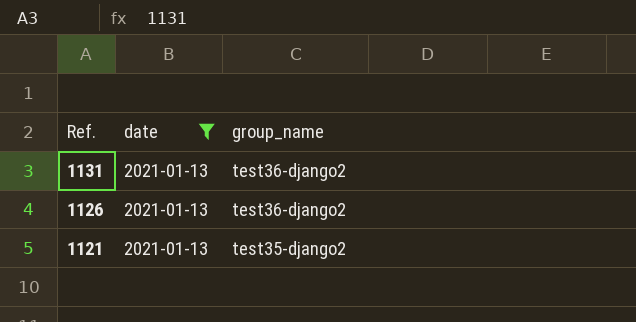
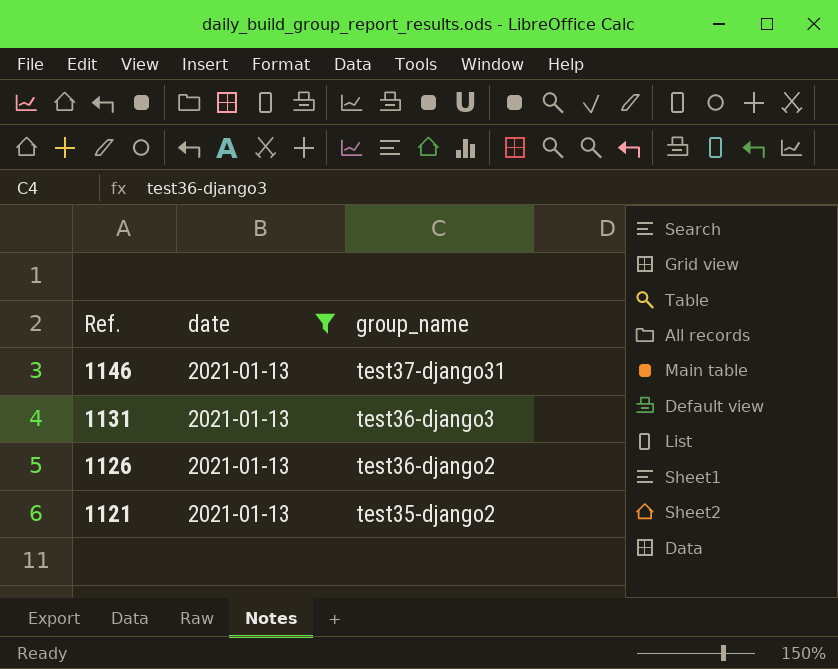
row 1146: none -> 2021-01-13 | test37-django31
1131 | group_name: test36-django2 -> test36-django3

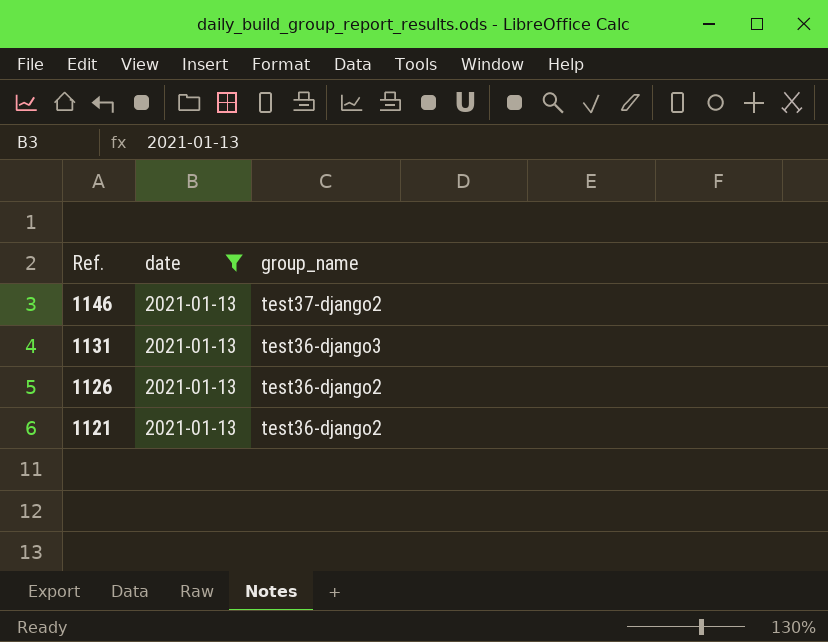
1146 | group_name: test37-django31 -> test37-django2
1121 | group_name: test35-django2 -> test36-django2

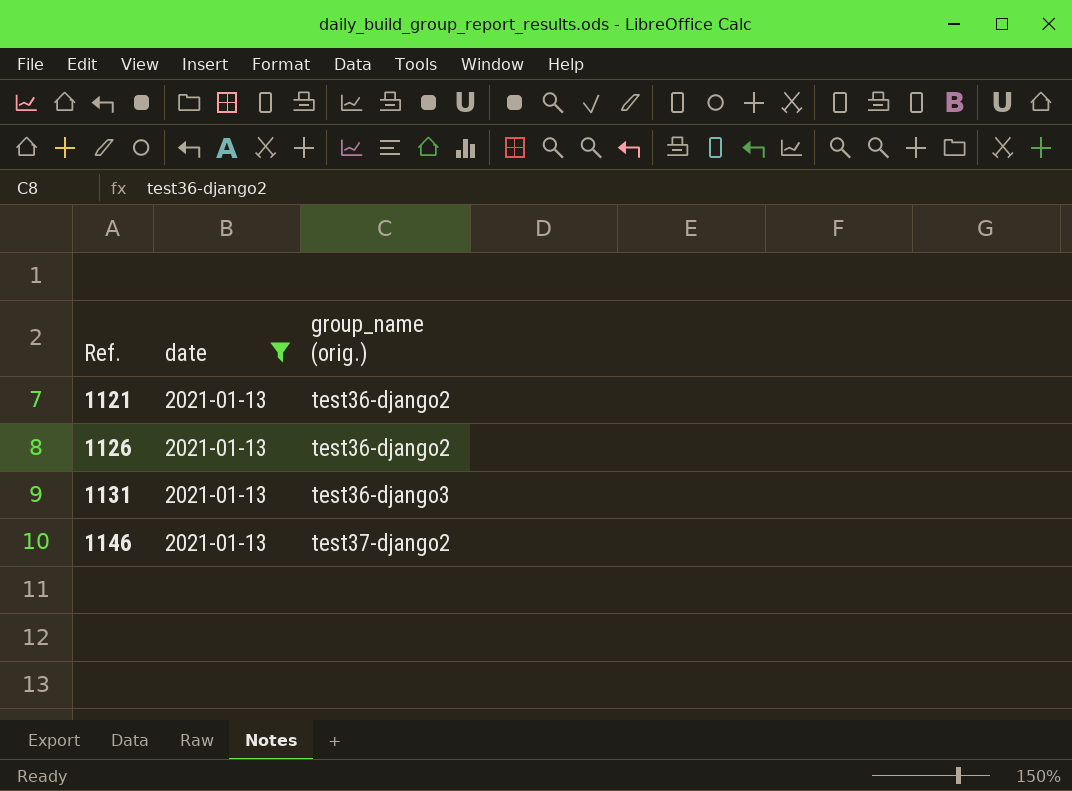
row order: Ref. descending -> Ref. ascending
column name: group_name -> group_name (orig.)

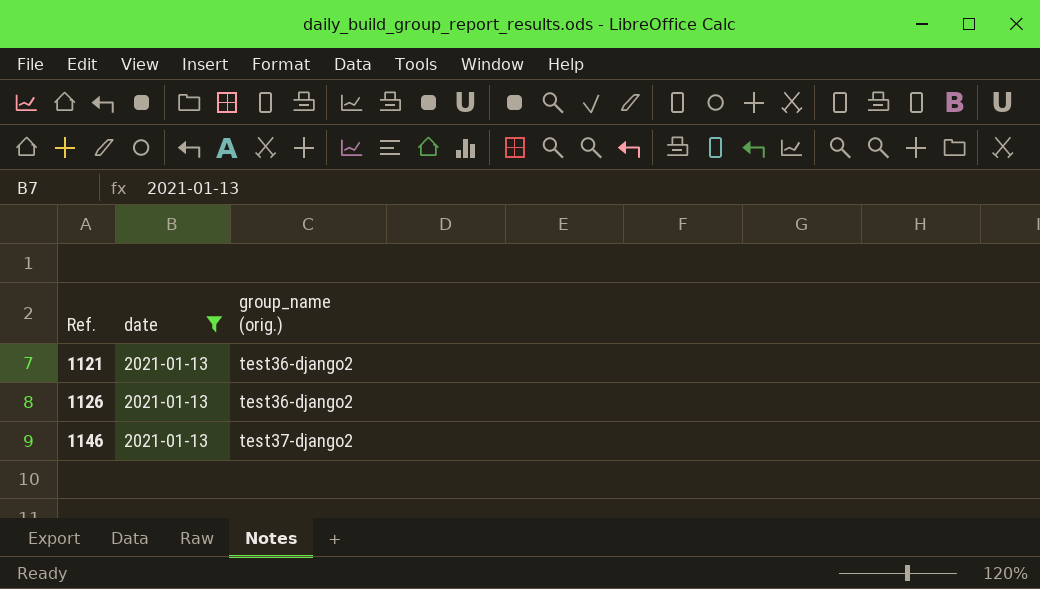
row 1131: 2021-01-13 | test36-django3 -> none

